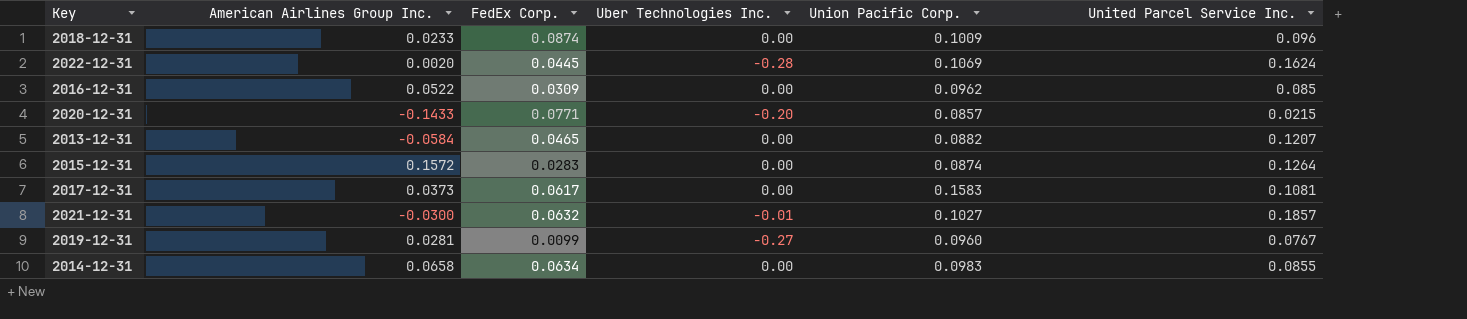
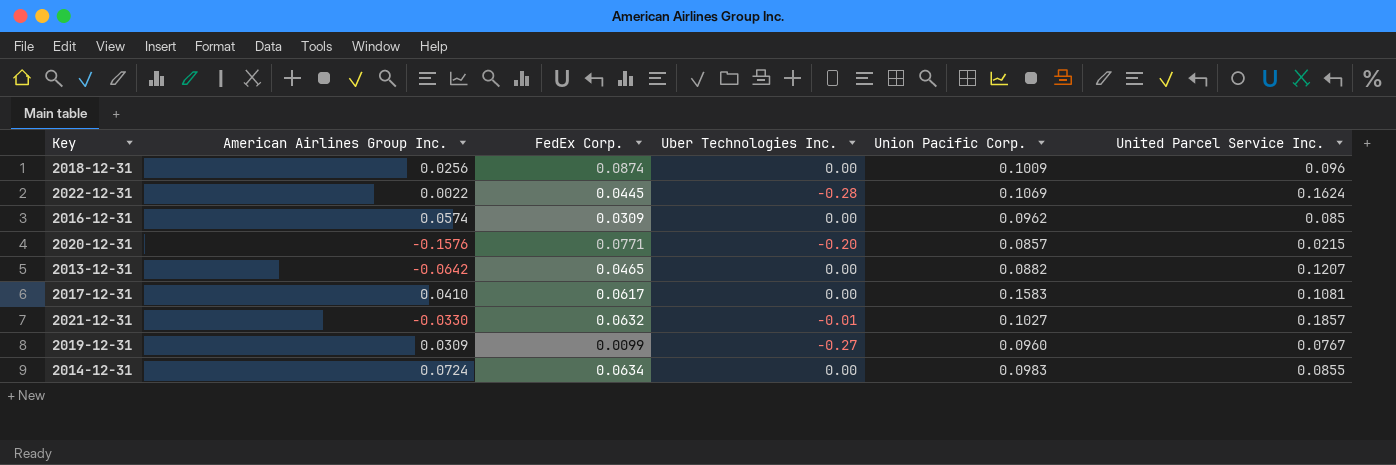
row 2015-12-31: 0.1572 | 0.0283 | 0.00 | 0.0874 | 0.1264 -> none
2018-12-31 | American Airlines Group Inc.: 0.0233 -> 0.0256
2022-12-31 | American Airlines Group Inc.: 0.0020 -> 0.0022
2016-12-31 | American Airlines Group Inc.: 0.0522 -> 0.0574
2020-12-31 | American Airlines Group Inc.: -0.1433 -> -0.1576
2013-12-31 | American Airlines Group Inc.: -0.0584 -> -0.0642
2017-12-31 | American Airlines Group Inc.: 0.0373 -> 0.0410
2021-12-31 | American Airlines Group Inc.: -0.0300 -> -0.0330
2019-12-31 | American Airlines Group Inc.: 0.0281 -> 0.0309
2014-12-31 | American Airlines Group Inc.: 0.0658 -> 0.0724

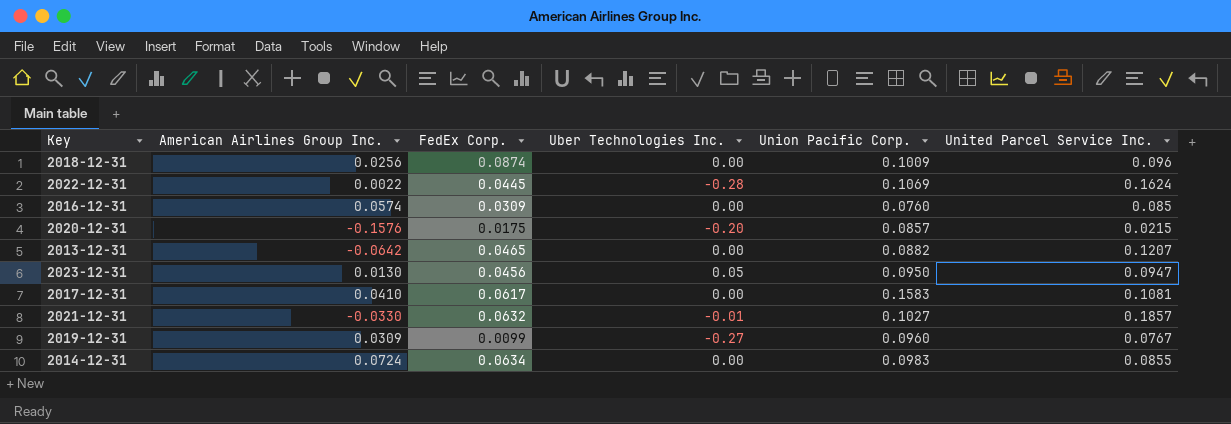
2016-12-31 | Union Pacific Corp.: 0.0962 -> 0.0760
2020-12-31 | FedEx Corp.: 0.0771 -> 0.0175
row 2023-12-31: none -> 0.0130 | 0.0456 | 0.05 | 0.0950 | 0.0947

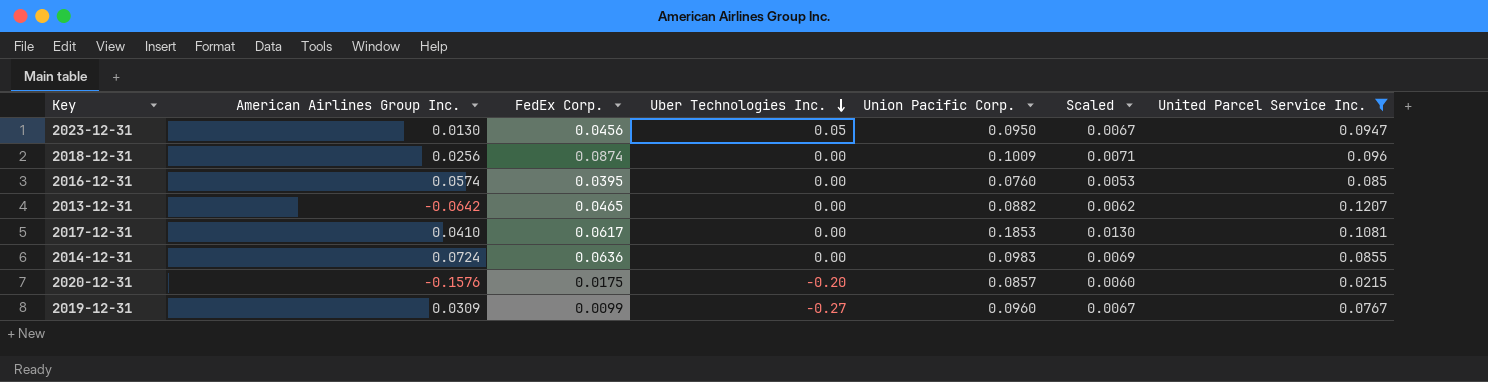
filter: none -> United Parcel Service Inc. <= 0.1207
row order: none -> Uber Technologies Inc. descending
column Scaled | formula: none -> [Union Pacific Corp.] * 0.07
2016-12-31 | FedEx Corp.: 0.0309 -> 0.0395
2017-12-31 | Union Pacific Corp.: 0.1583 -> 0.1853
2014-12-31 | FedEx Corp.: 0.0634 -> 0.0636

